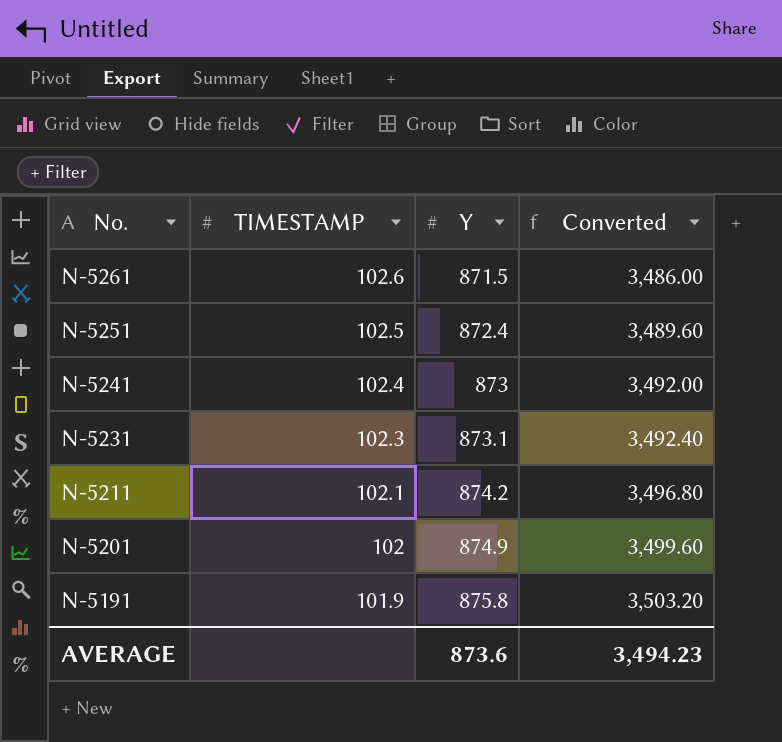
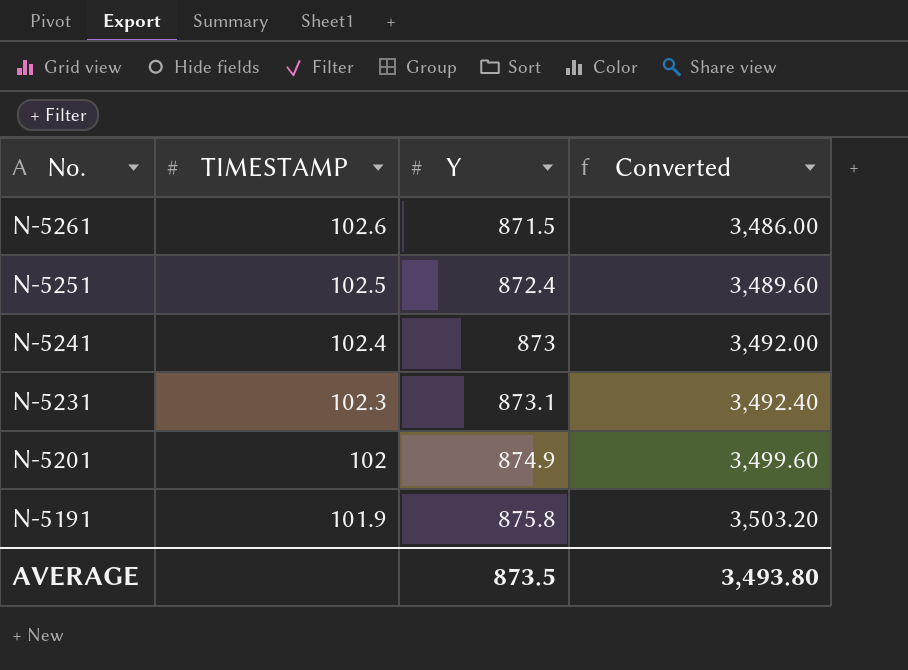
row N-5211: 102.1 | 874.2 | 3,496.80 -> none
AVERAGE | Y: 873.6 -> 873.5
AVERAGE | Converted: 3,494.23 -> 3,493.80

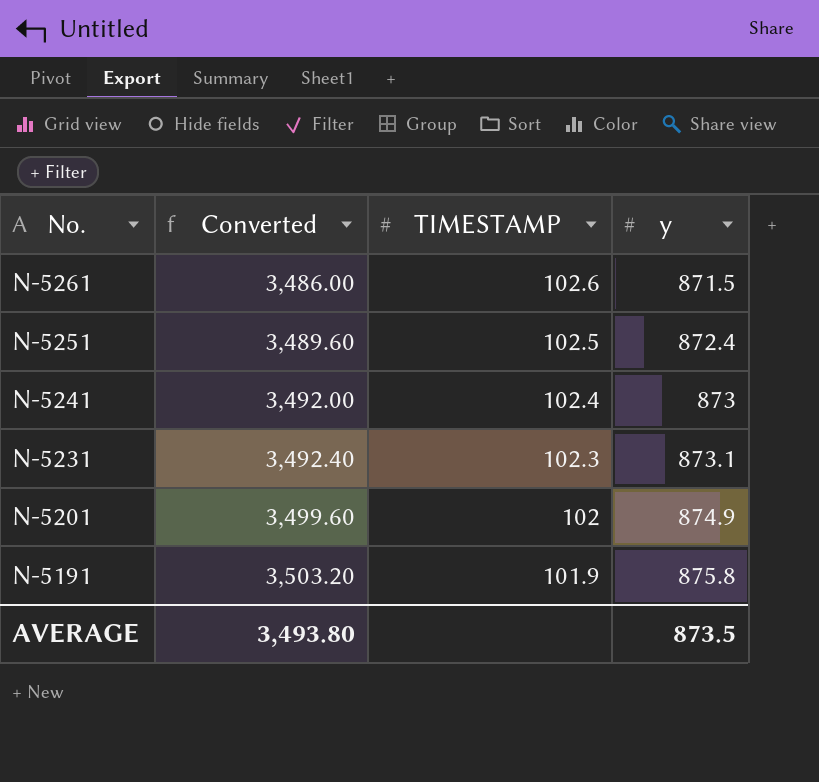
column Converted | position: 4 -> 2
column name: Y -> y

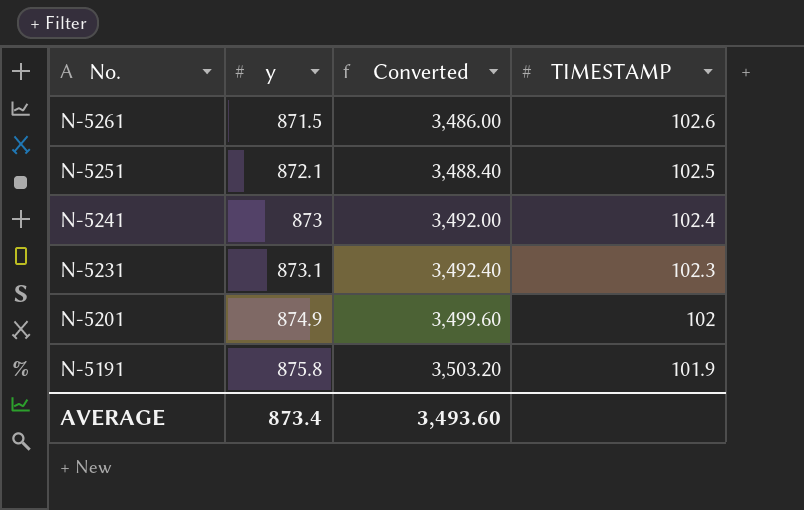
column y | position: 4 -> 2
N-5251 | y: 872.4 -> 872.1
N-5251 | Converted: 3,489.60 -> 3,488.40
AVERAGE | y: 873.5 -> 873.4
AVERAGE | Converted: 3,493.80 -> 3,493.60

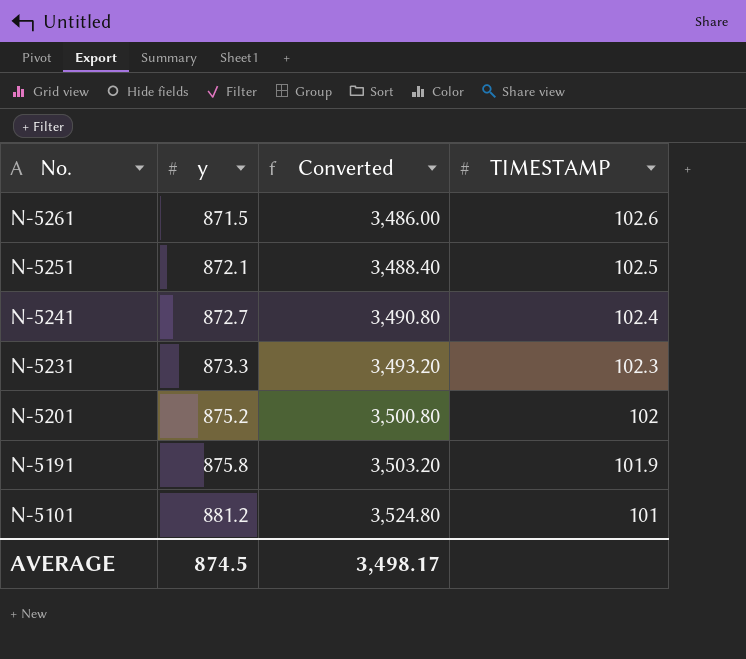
N-5241 | y: 873 -> 872.7
N-5241 | Converted: 3,492.00 -> 3,490.80
N-5231 | y: 873.1 -> 873.3
N-5231 | Converted: 3,492.40 -> 3,493.20
N-5201 | y: 874.9 -> 875.2
N-5201 | Converted: 3,499.60 -> 3,500.80
row N-5101: none -> 881.2 | 3,524.80 | 101
AVERAGE | y: 873.4 -> 874.5
AVERAGE | Converted: 3,493.60 -> 3,498.17

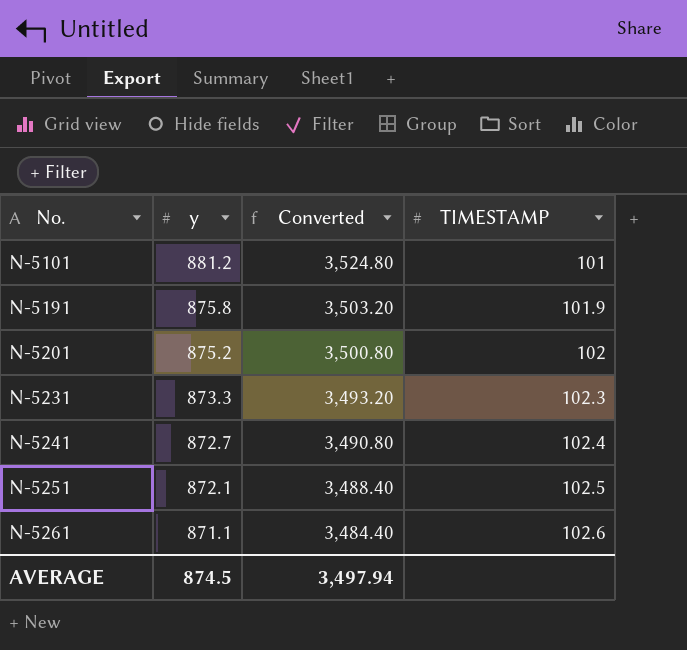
row order: No. descending -> No. ascending
N-5261 | y: 871.5 -> 871.1
N-5261 | Converted: 3,486.00 -> 3,484.40
AVERAGE | Converted: 3,498.17 -> 3,497.94

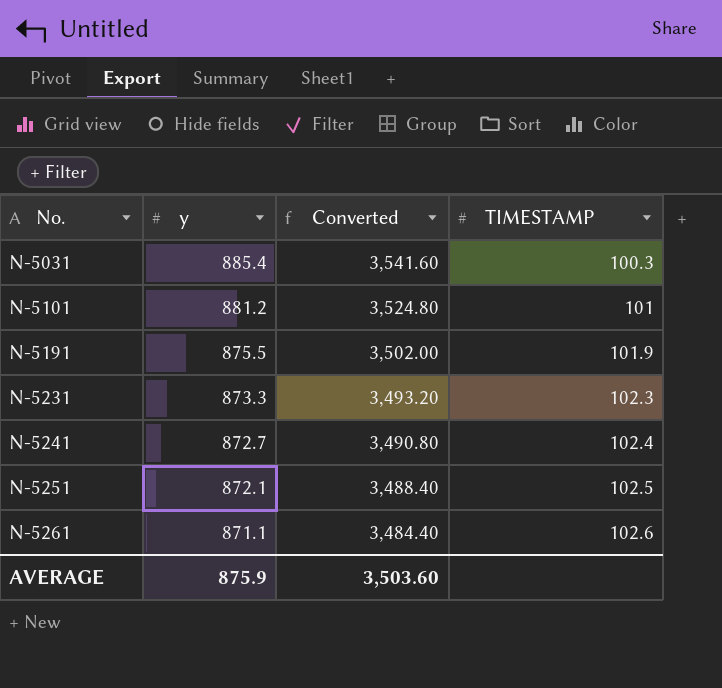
row N-5201: 875.2 | 3,500.80 | 102 -> none
row N-5031: none -> 885.4 | 3,541.60 | 100.3
N-5191 | y: 875.8 -> 875.5
N-5191 | Converted: 3,503.20 -> 3,502.00
AVERAGE | y: 874.5 -> 875.9
AVERAGE | Converted: 3,497.94 -> 3,503.60

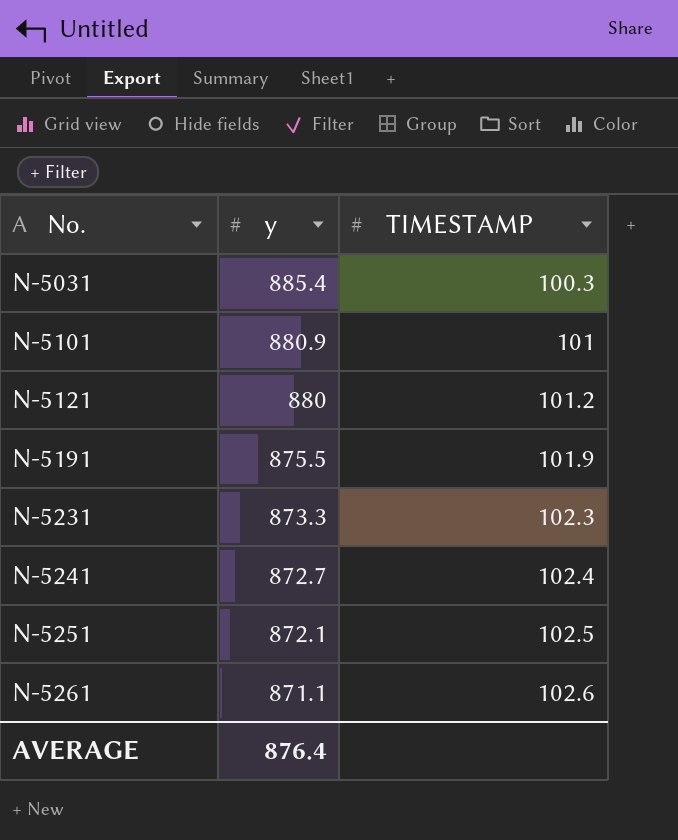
column Converted | formula: [y] * 4 -> none
N-5101 | y: 881.2 -> 880.9
row N-5121: none -> 880 | 101.2
AVERAGE | y: 875.9 -> 876.4

